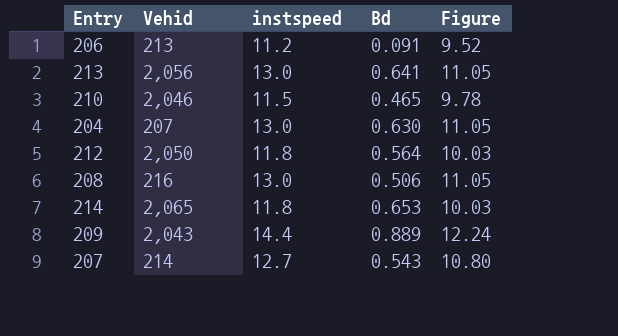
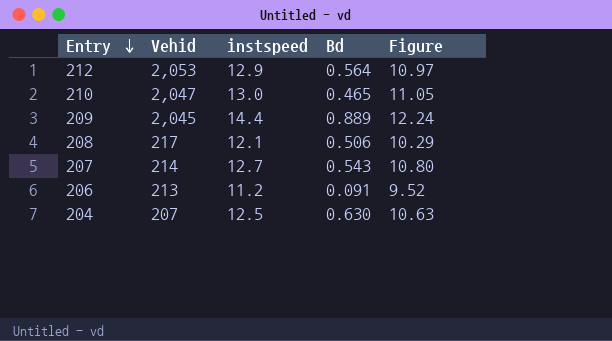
row order: none -> Entry descending
row 213: 2,056 | 13.0 | 0.641 | 11.05 -> none
row 214: 2,065 | 11.8 | 0.653 | 10.03 -> none
212 | Vehid: 2,050 -> 2,053
212 | instspeed: 11.8 -> 12.9
212 | Figure: 10.03 -> 10.97
210 | Vehid: 2,046 -> 2,047
210 | instspeed: 11.5 -> 13.0
210 | Figure: 9.78 -> 11.05
209 | Vehid: 2,043 -> 2,045
208 | Vehid: 216 -> 217
208 | instspeed: 13.0 -> 12.1
208 | Figure: 11.05 -> 10.29
204 | instspeed: 13.0 -> 12.5
204 | Figure: 11.05 -> 10.63

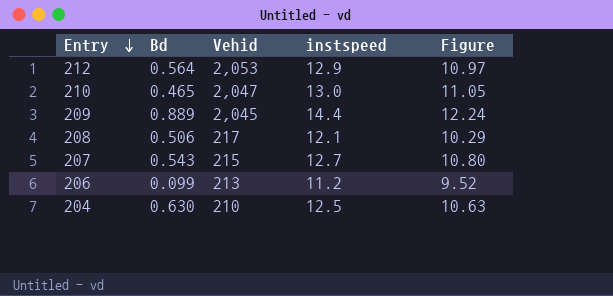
column Bd | position: 4 -> 2
207 | Vehid: 214 -> 215
206 | Bd: 0.091 -> 0.099
204 | Vehid: 207 -> 210

